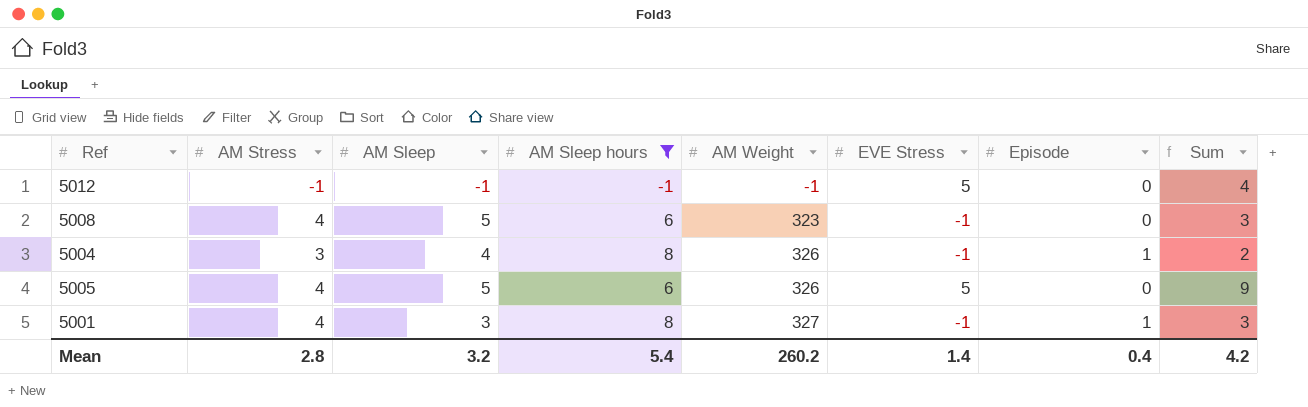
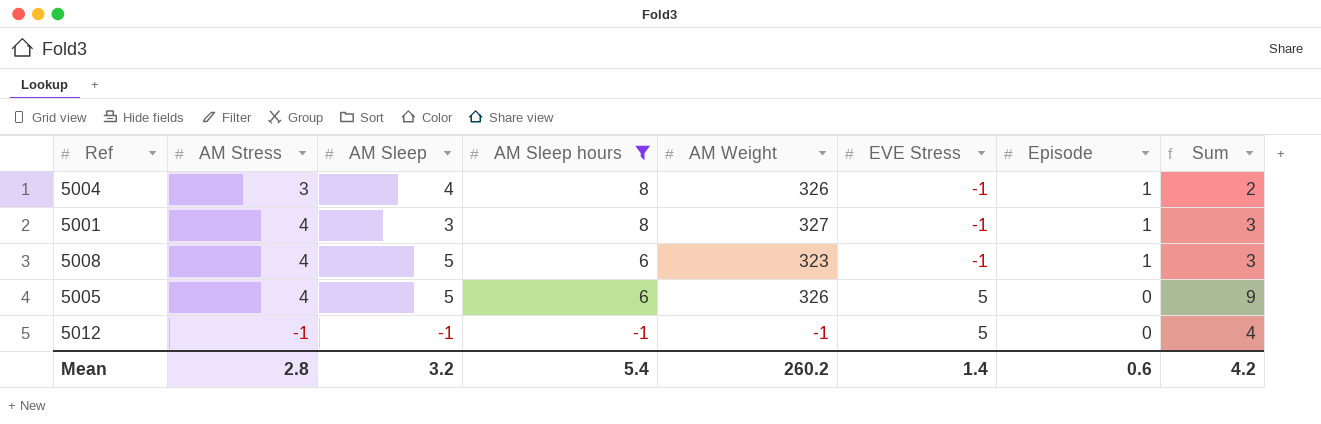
row order: AM Weight ascending -> AM Sleep hours descending
5008 | Episode: 0 -> 1
Mean | Episode: 0.4 -> 0.6

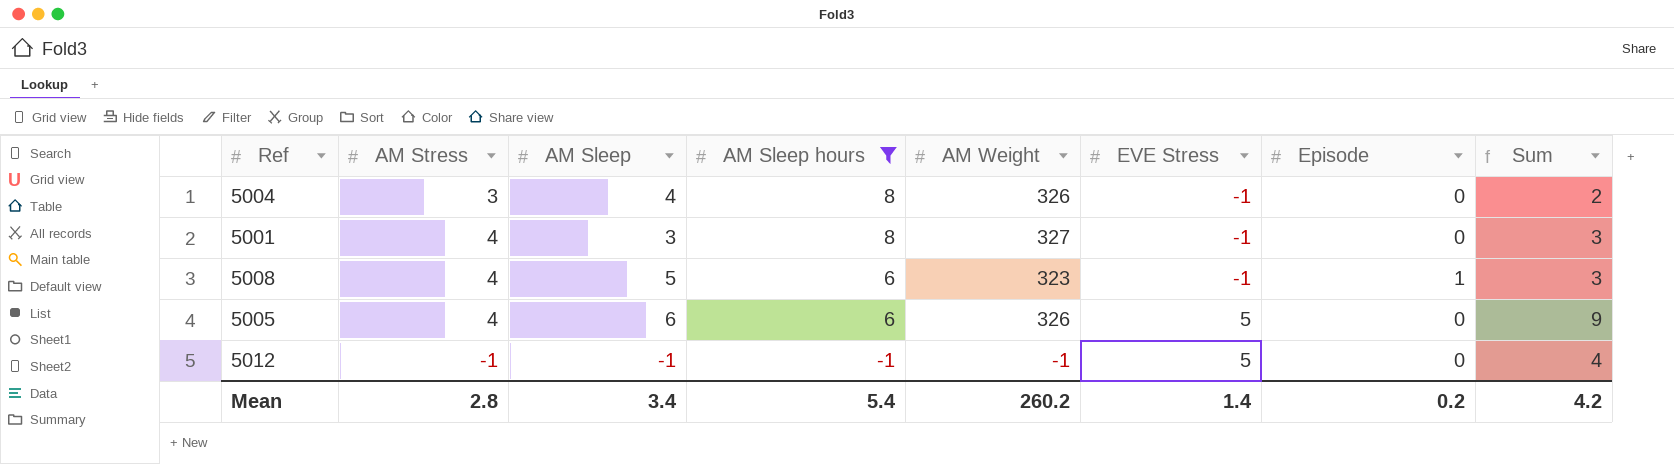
5004 | Episode: 1 -> 0
5001 | Episode: 1 -> 0
5005 | AM Sleep: 5 -> 6
Mean | AM Sleep: 3.2 -> 3.4
Mean | Episode: 0.6 -> 0.2

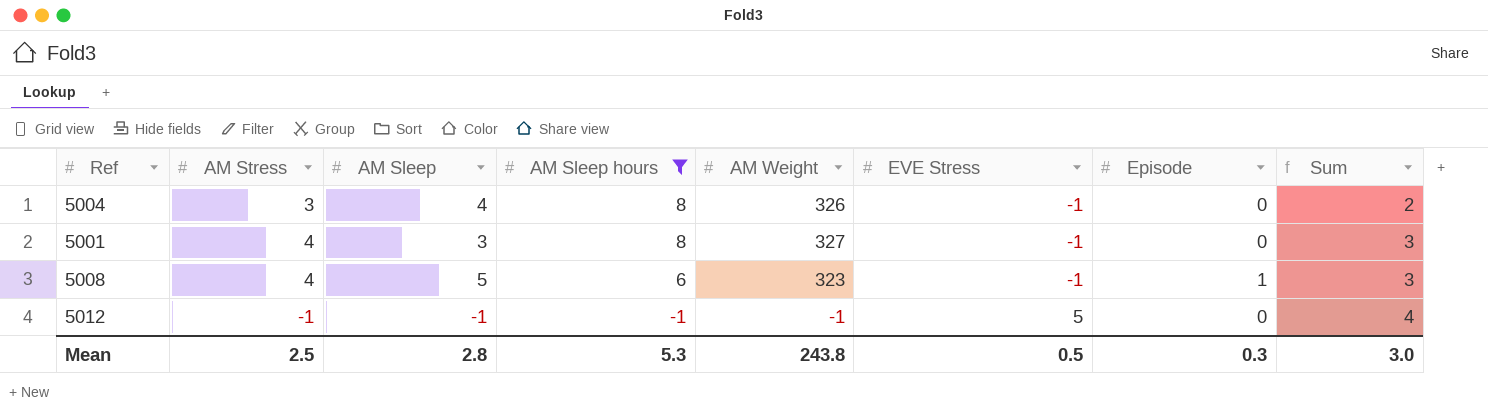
row 5005: 4 | 6 | 6 | 326 | 5 | 0 | 9 -> none
Mean | AM Stress: 2.8 -> 2.5
Mean | AM Sleep: 3.4 -> 2.8
Mean | AM Sleep hours: 5.4 -> 5.3
Mean | AM Weight: 260.2 -> 243.8
Mean | EVE Stress: 1.4 -> 0.5
Mean | Episode: 0.2 -> 0.3
Mean | Sum: 4.2 -> 3.0

